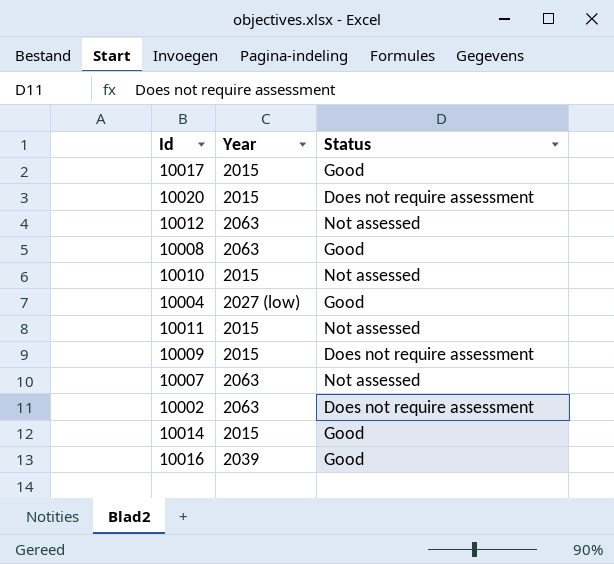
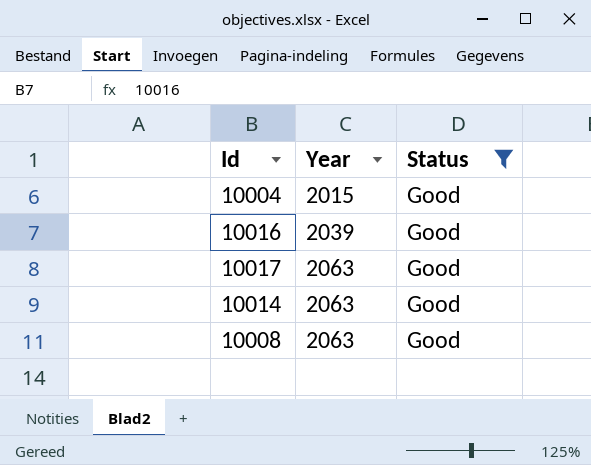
filter: none -> Status = Good
row order: none -> Year ascending
10004 | Year: 2027 (low) -> 2015
10017 | Year: 2015 -> 2063
10014 | Year: 2015 -> 2063

